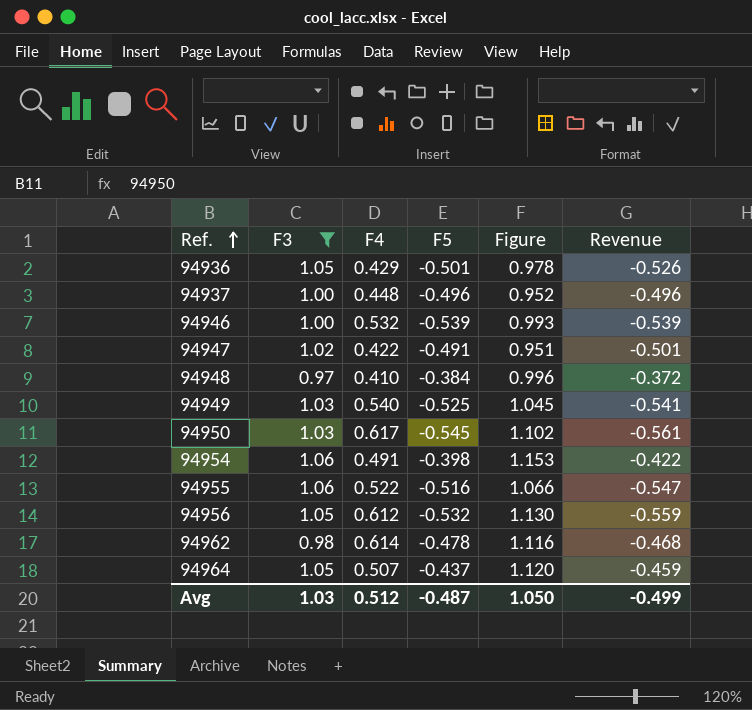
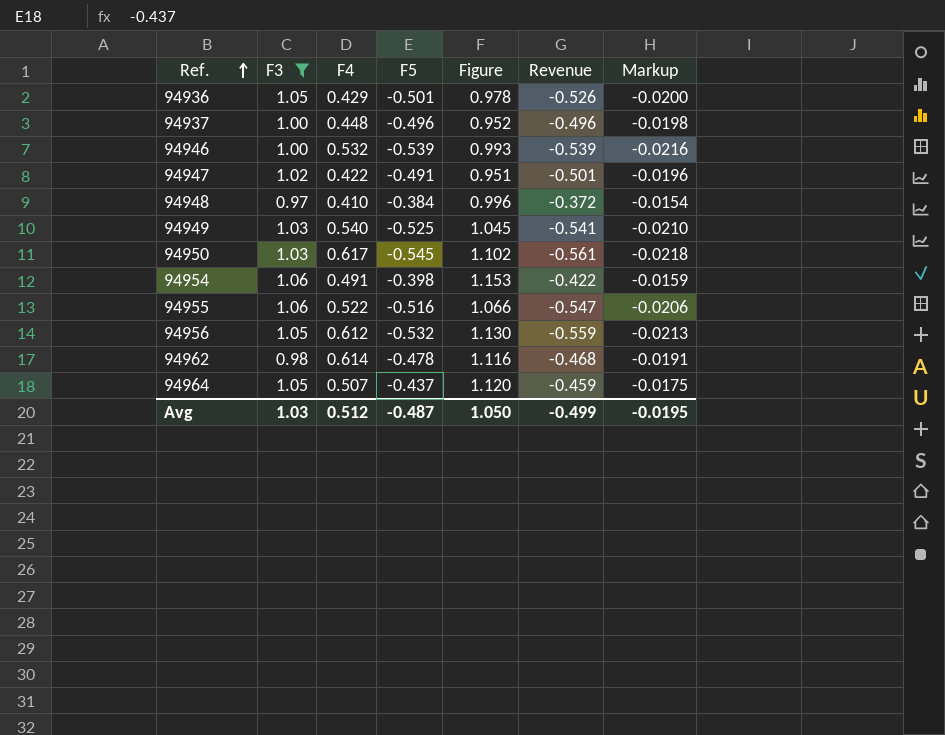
column Markup | formula: none -> [F5] * 0.04

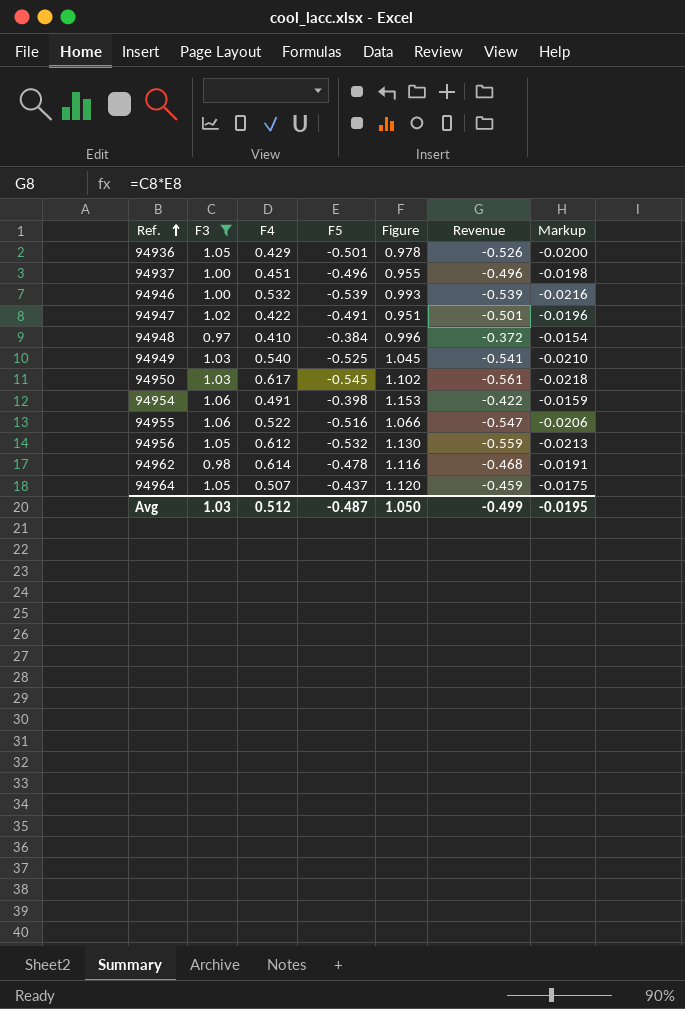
94937 | F4: 0.448 -> 0.451
94937 | Figure: 0.952 -> 0.955

